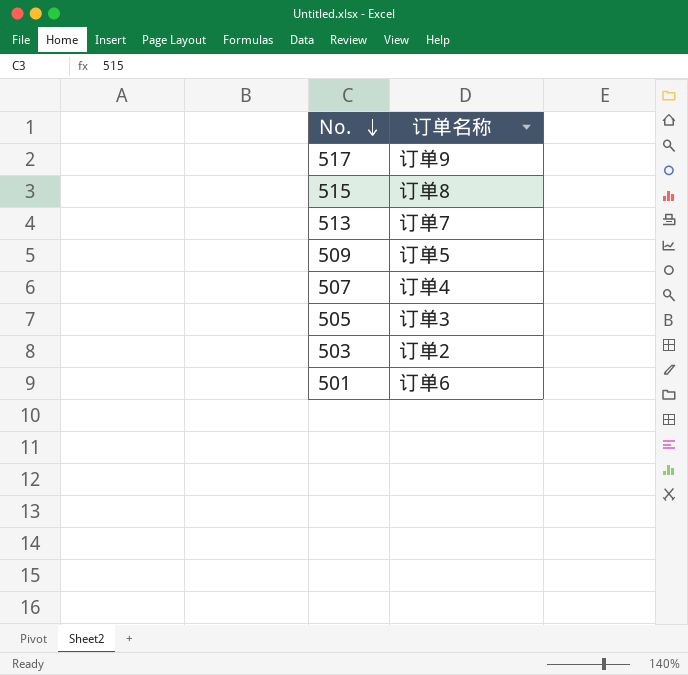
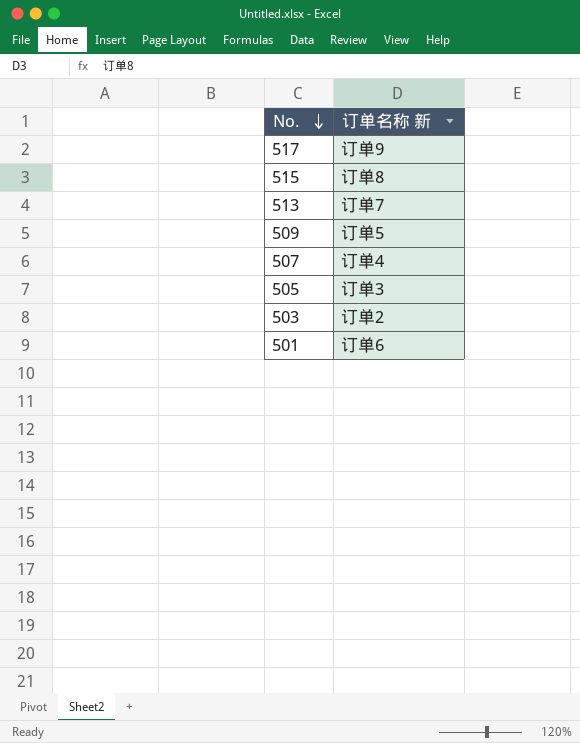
column name: 订单名称 -> 订单名称 新

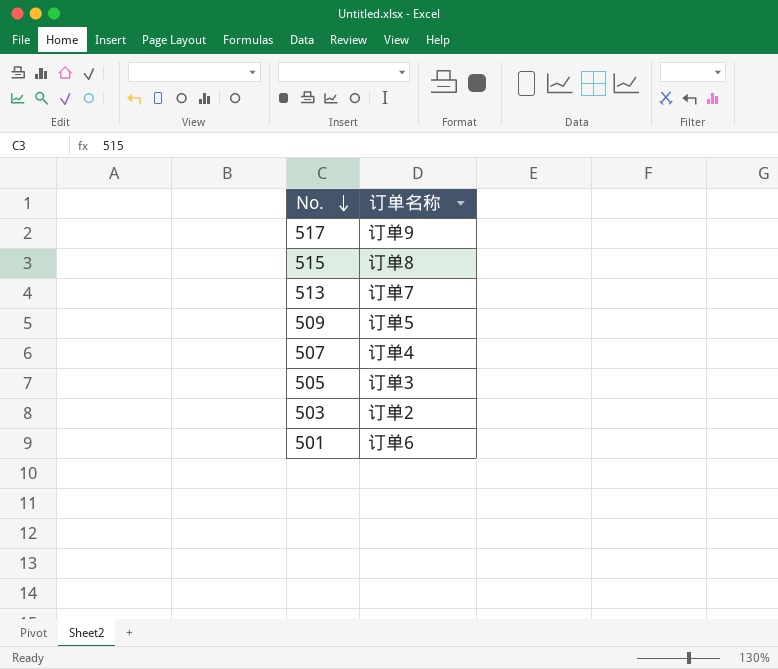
column name: 订单名称 新 -> 订单名称

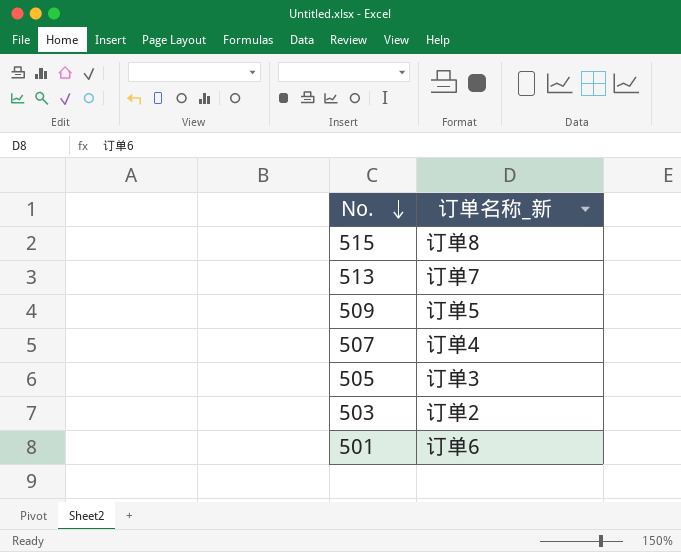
column name: 订单名称 -> 订单名称_新
row 517: 订单9 -> none

